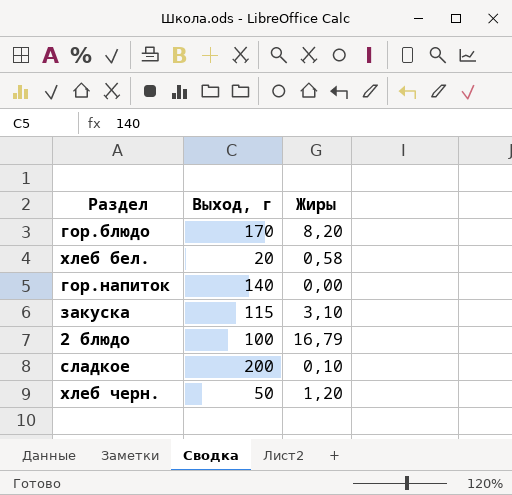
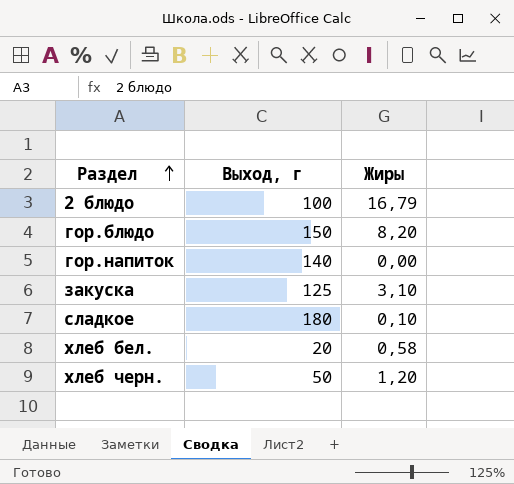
row order: none -> Раздел ascending
гор.блюдо | Выход, г: 170 -> 150
закуска | Выход, г: 115 -> 125
сладкое | Выход, г: 200 -> 180

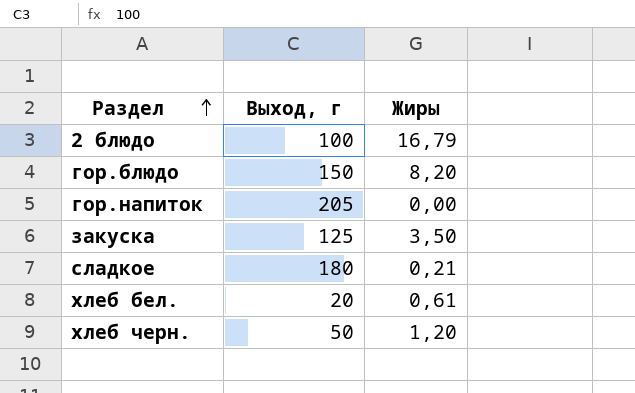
гор.напиток | Выход, г: 140 -> 205
закуска | Жиры: 3,10 -> 3,50
сладкое | Жиры: 0,10 -> 0,21
хлеб бел. | Жиры: 0,58 -> 0,61

